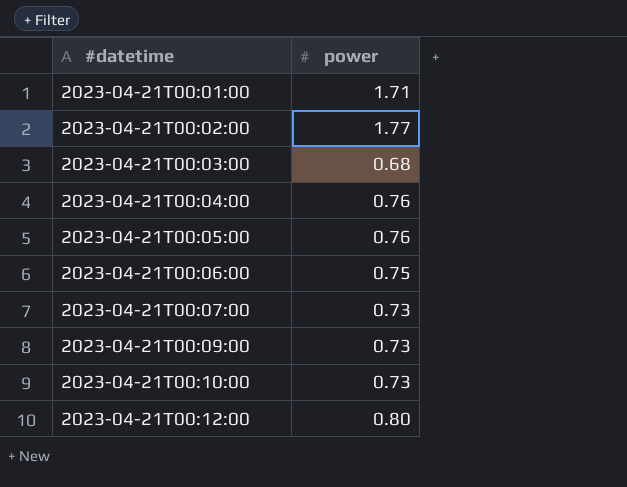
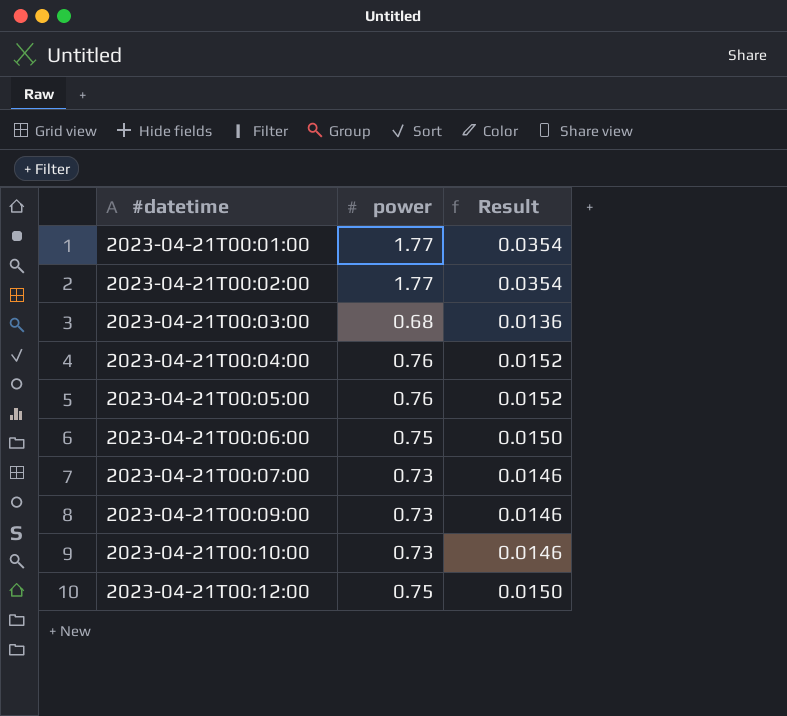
column Result | formula: none -> [power] * 0.02
2023-04-21T00:01:00 | power: 1.71 -> 1.77
2023-04-21T00:12:00 | power: 0.80 -> 0.75

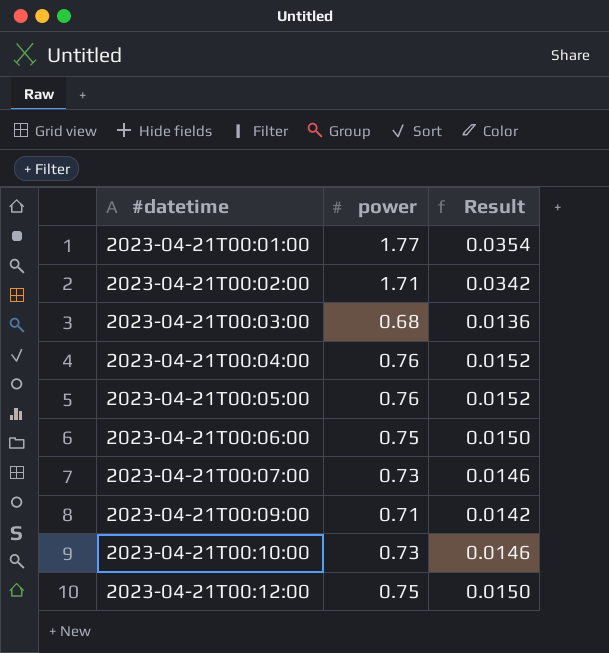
2023-04-21T00:02:00 | power: 1.77 -> 1.71
2023-04-21T00:02:00 | Result: 0.0354 -> 0.0342
2023-04-21T00:09:00 | power: 0.73 -> 0.71
2023-04-21T00:09:00 | Result: 0.0146 -> 0.0142

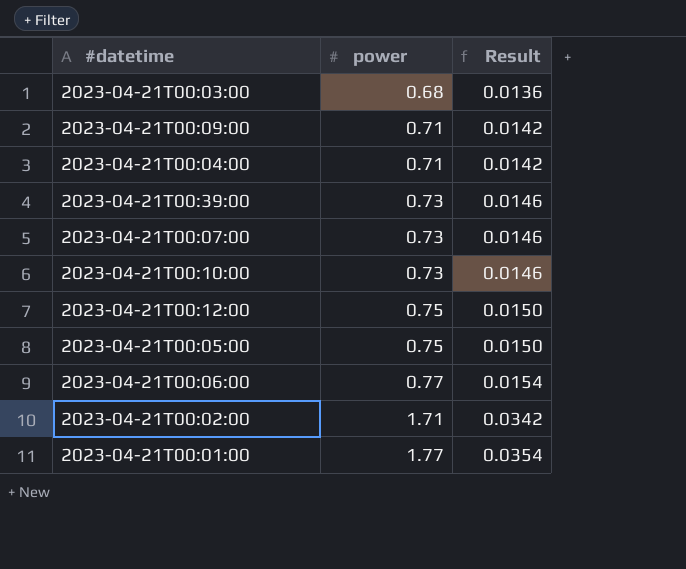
row order: #datetime ascending -> power ascending
2023-04-21T00:04:00 | power: 0.76 -> 0.71
2023-04-21T00:04:00 | Result: 0.0152 -> 0.0142
row 2023-04-21T00:39:00: none -> 0.73 | 0.0146
2023-04-21T00:05:00 | power: 0.76 -> 0.75
2023-04-21T00:05:00 | Result: 0.0152 -> 0.0150
2023-04-21T00:06:00 | power: 0.75 -> 0.77
2023-04-21T00:06:00 | Result: 0.0150 -> 0.0154

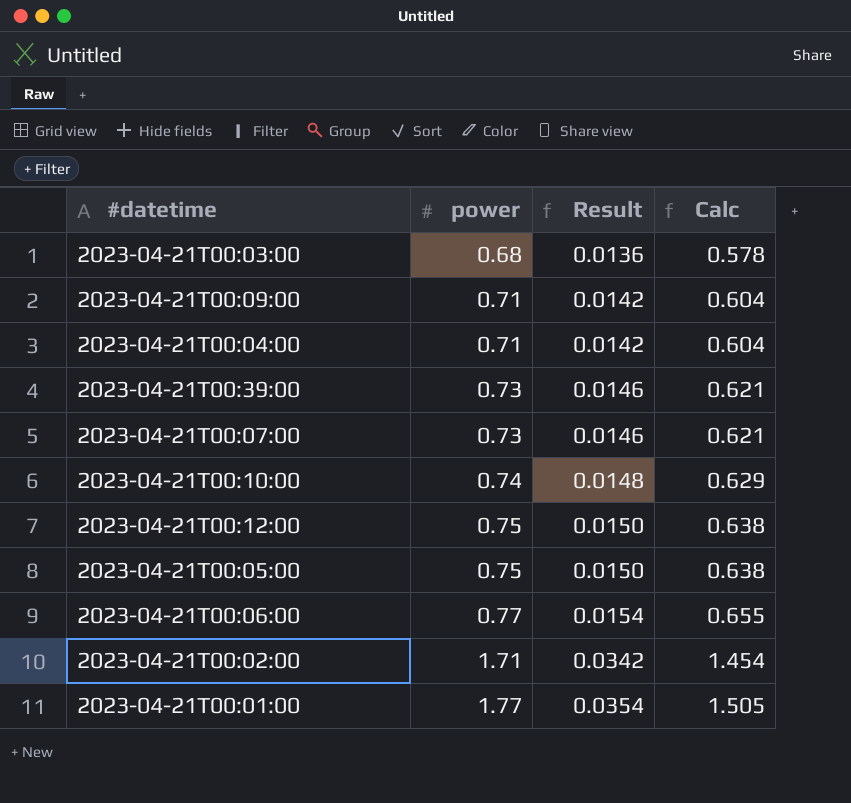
column Calc | formula: none -> [power] * 0.85
2023-04-21T00:10:00 | power: 0.73 -> 0.74
2023-04-21T00:10:00 | Result: 0.0146 -> 0.0148

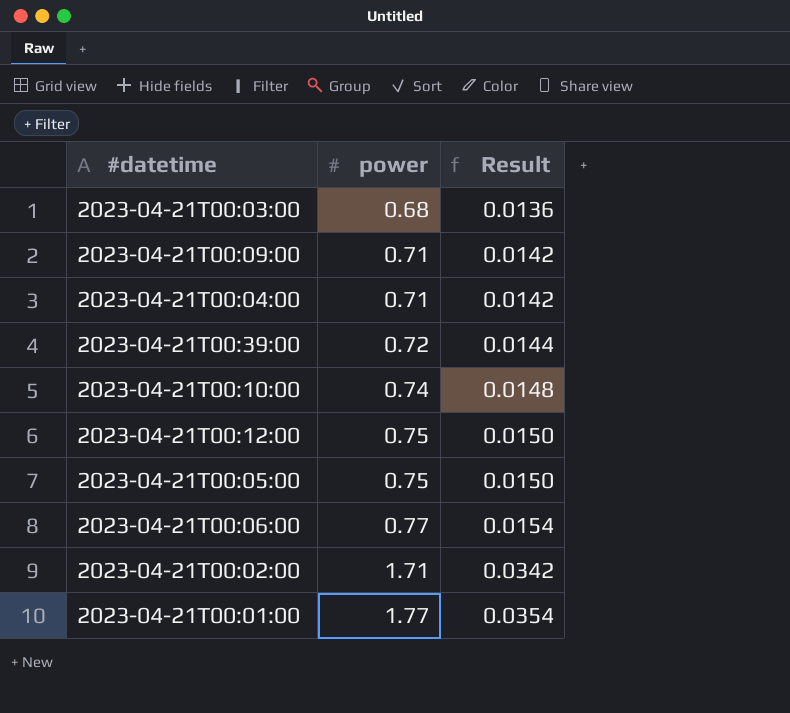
column Calc | formula: [power] * 0.85 -> none
row 2023-04-21T00:07:00: 0.73 | 0.0146 | 0.621 -> none
2023-04-21T00:39:00 | power: 0.73 -> 0.72
2023-04-21T00:39:00 | Result: 0.0146 -> 0.0144

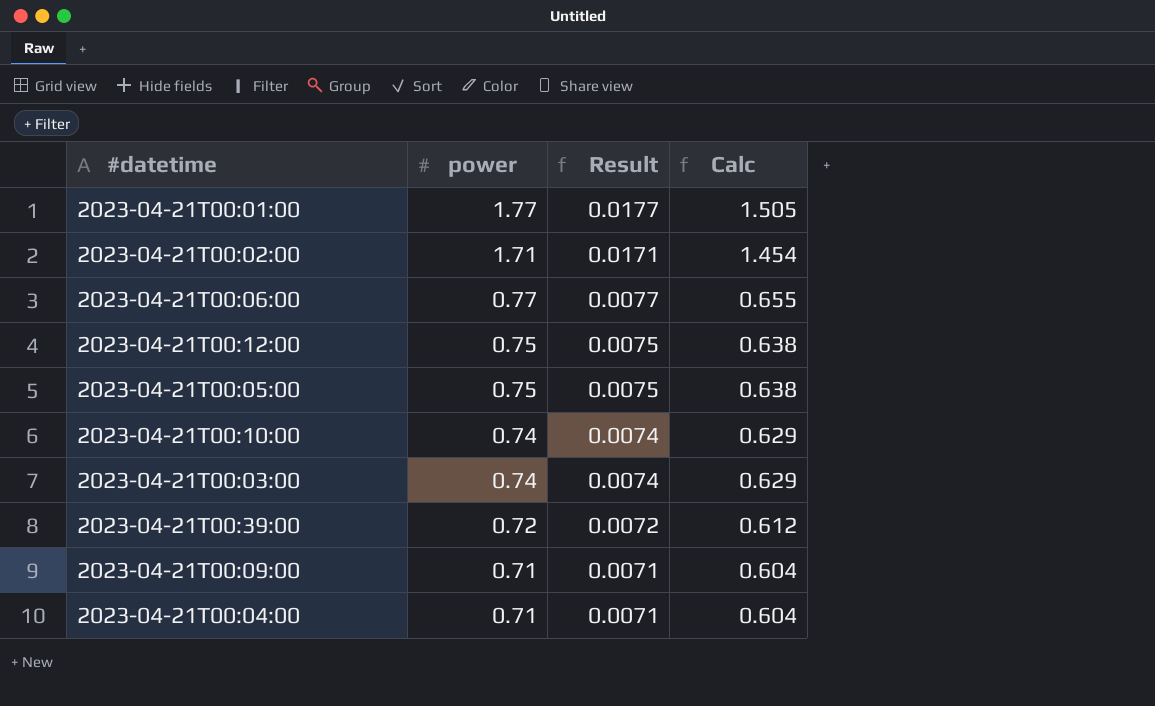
row order: power ascending -> power descending
column Result | formula: [power] * 0.02 -> [power] * 0.01
column Calc | formula: none -> [power] * 0.85
2023-04-21T00:03:00 | power: 0.68 -> 0.74

